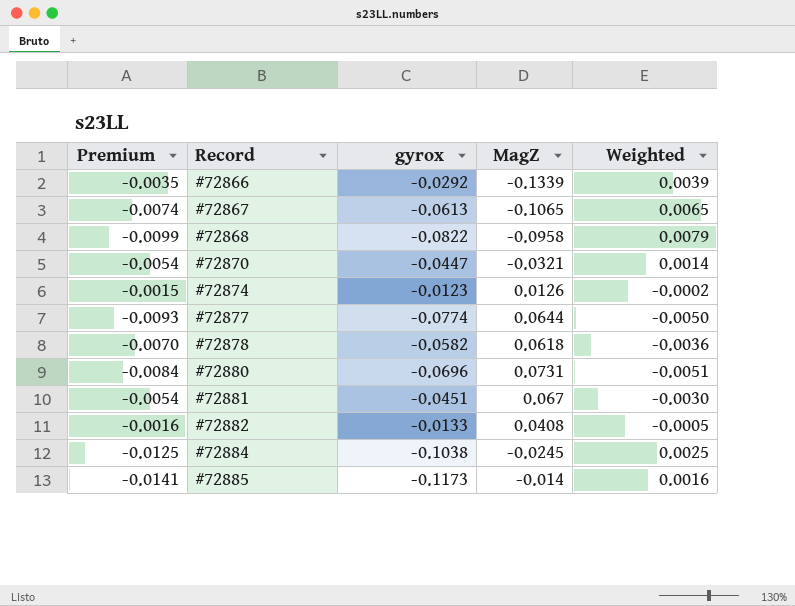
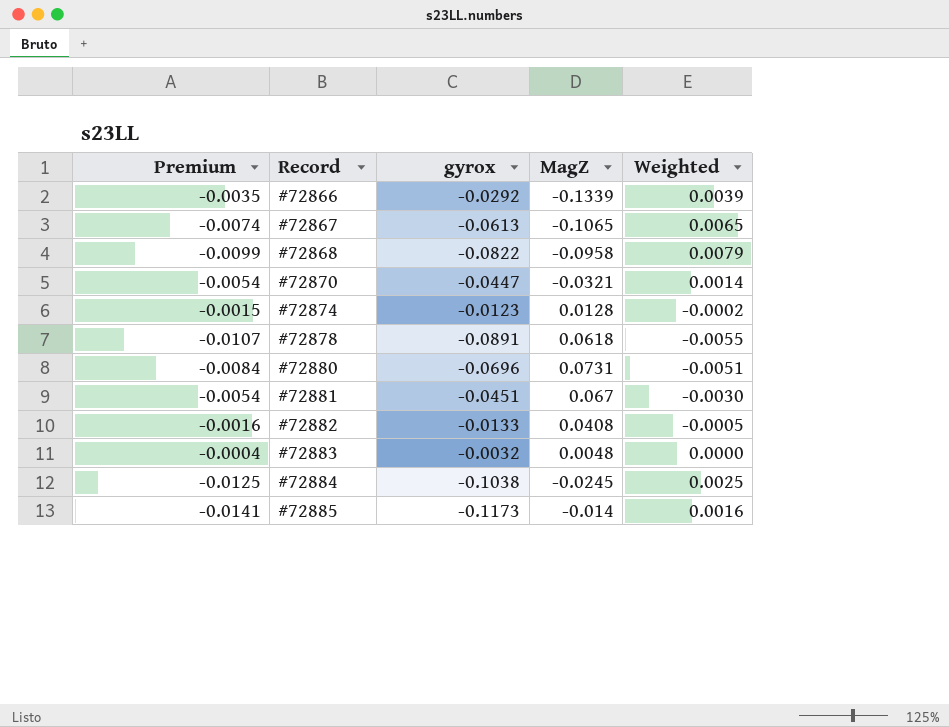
row #72877: -0.0093 | -0.0774 | 0.0644 | -0.0050 -> none
#72874 | MagZ: 0.0126 -> 0.0128
#72878 | Premium: -0.0070 -> -0.0107
#72878 | gyrox: -0.0582 -> -0.0891
#72878 | Weighted: -0.0036 -> -0.0055
row #72883: none -> -0.0004 | -0.0032 | 0.0048 | 0.0000

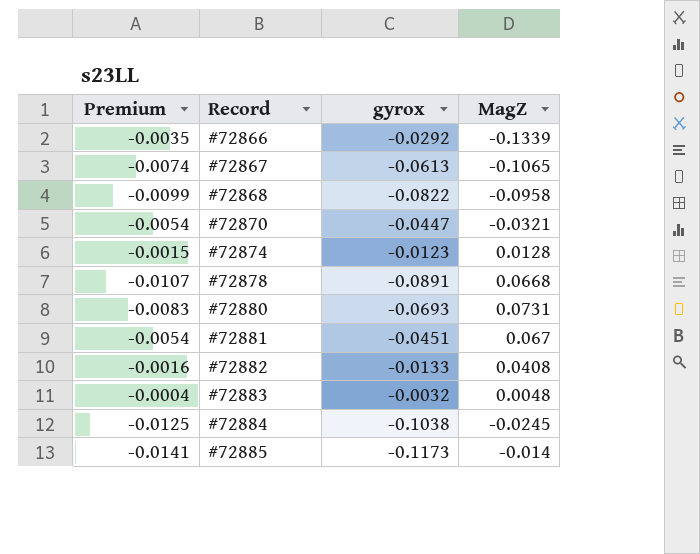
column Weighted | formula: [gyrox] * [MagZ] -> none
#72878 | MagZ: 0.0618 -> 0.0668
#72880 | Premium: -0.0084 -> -0.0083
#72880 | gyrox: -0.0696 -> -0.0693

